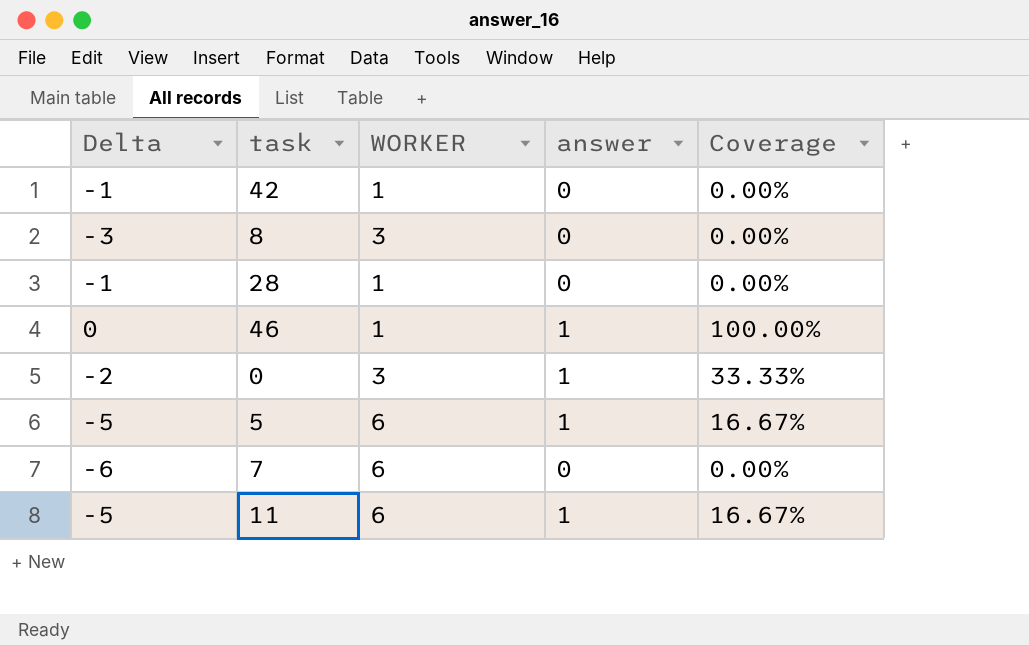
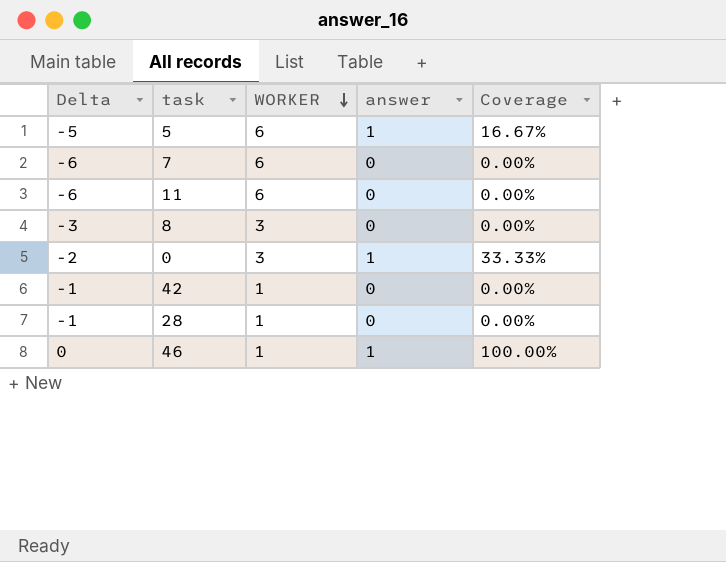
row order: none -> WORKER descending
11 | Delta: -5 -> -6
11 | answer: 1 -> 0
11 | Coverage: 16.67% -> 0.00%

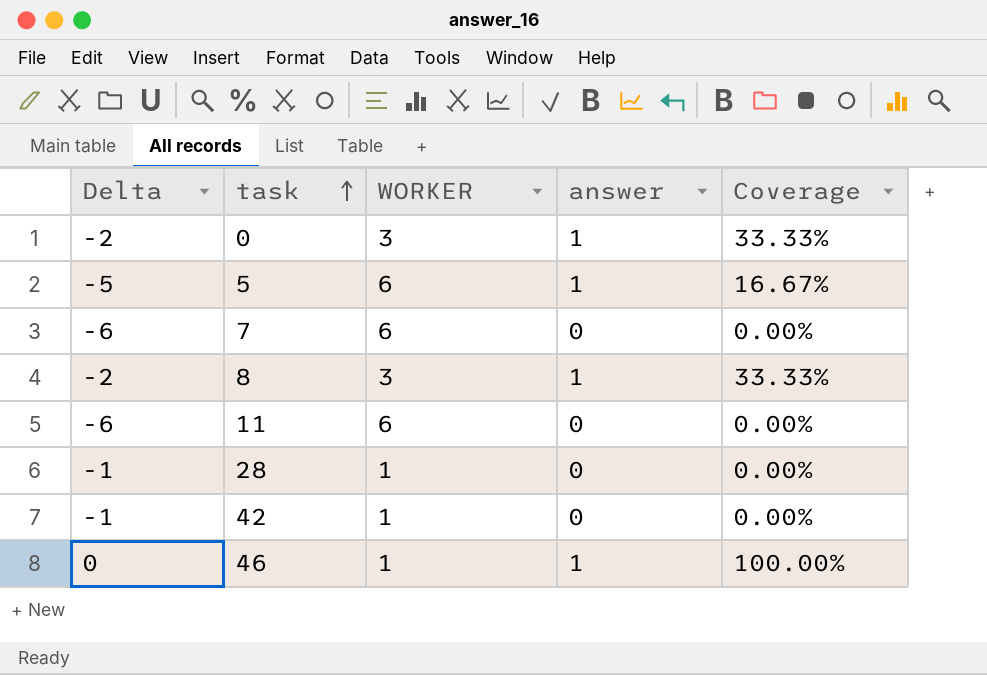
row order: WORKER descending -> task ascending
8 | Delta: -3 -> -2
8 | answer: 0 -> 1
8 | Coverage: 0.00% -> 33.33%

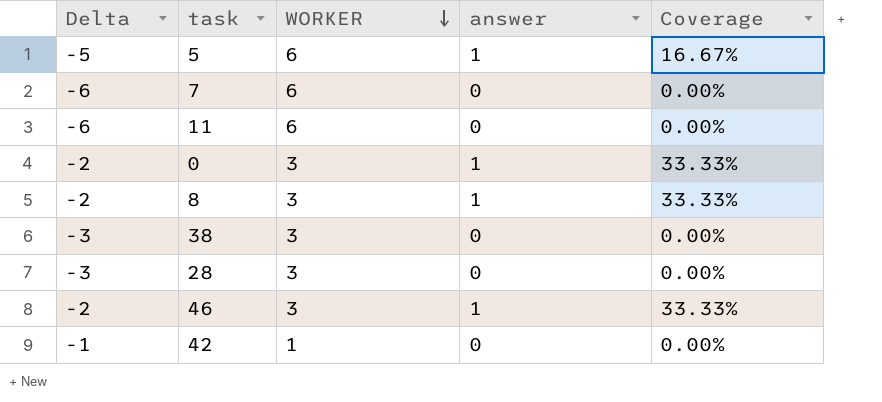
row order: task ascending -> WORKER descending
row 38: none -> -3 | 3 | 0 | 0.00%
28 | Delta: -1 -> -3
28 | WORKER: 1 -> 3
46 | Delta: 0 -> -2
46 | WORKER: 1 -> 3
46 | Coverage: 100.00% -> 33.33%

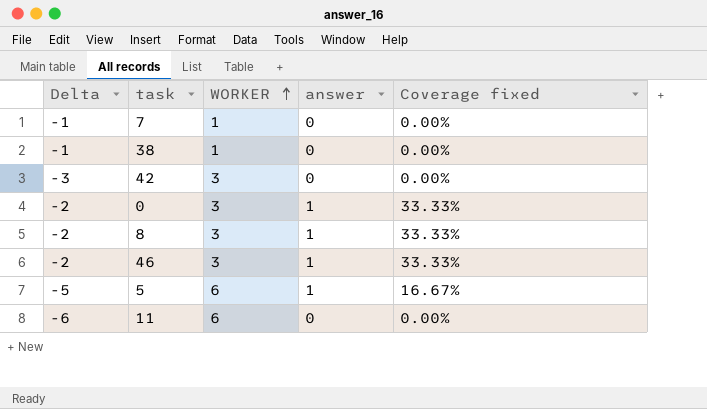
row order: WORKER descending -> WORKER ascending
column name: Coverage -> Coverage fixed
row 28: -3 | 3 | 0 | 0.00% -> none
7 | Delta: -6 -> -1
7 | WORKER: 6 -> 1
38 | Delta: -3 -> -1
38 | WORKER: 3 -> 1
42 | Delta: -1 -> -3
42 | WORKER: 1 -> 3

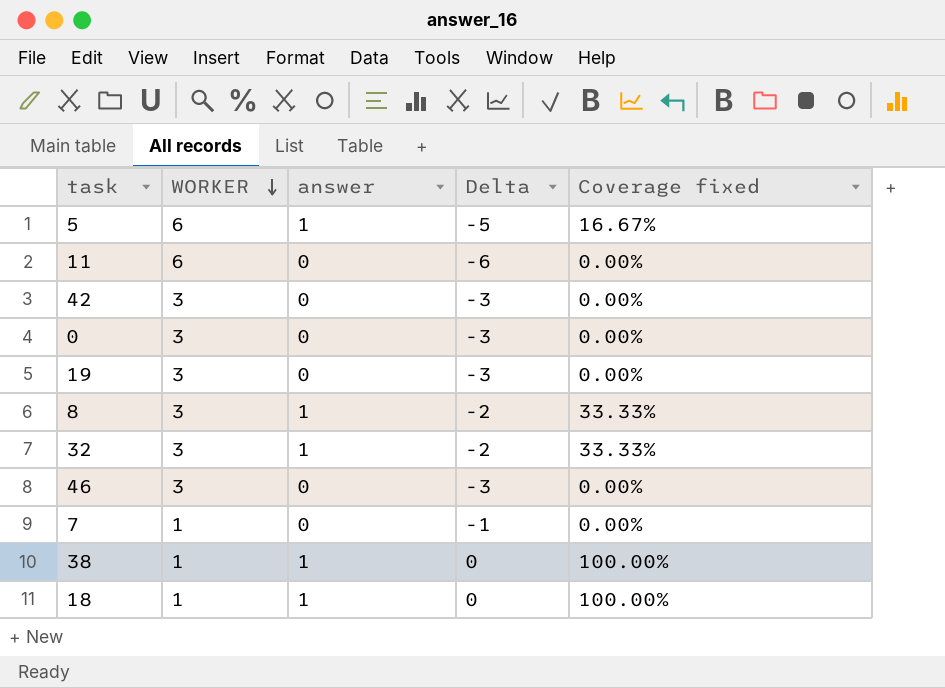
row order: WORKER ascending -> WORKER descending
column Delta | position: 1 -> 4
0 | answer: 1 -> 0
0 | Delta: -2 -> -3
0 | Coverage fixed: 33.33% -> 0.00%
row 19: none -> 3 | 0 | -3 | 0.00%
row 32: none -> 3 | 1 | -2 | 33.33%
46 | answer: 1 -> 0
46 | Delta: -2 -> -3
46 | Coverage fixed: 33.33% -> 0.00%
38 | answer: 0 -> 1
38 | Delta: -1 -> 0
38 | Coverage fixed: 0.00% -> 100.00%
row 18: none -> 1 | 1 | 0 | 100.00%

